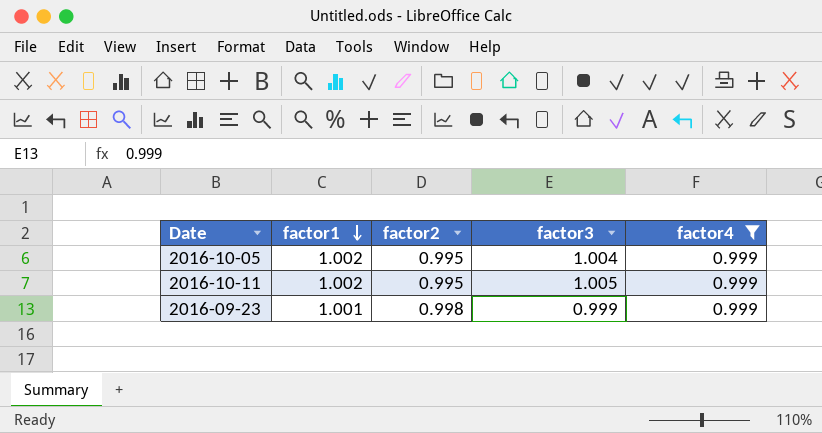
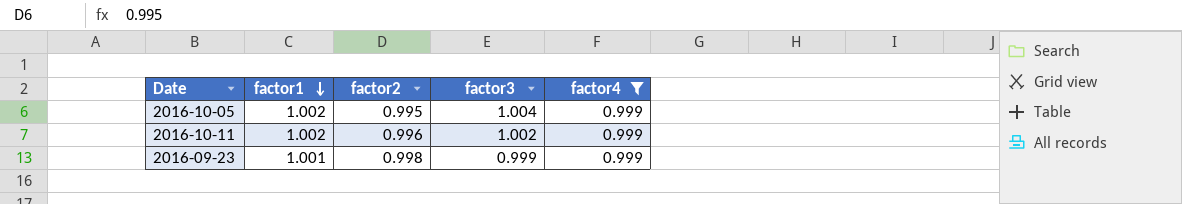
2016-10-11 | factor2: 0.995 -> 0.996
2016-10-11 | factor3: 1.005 -> 1.002

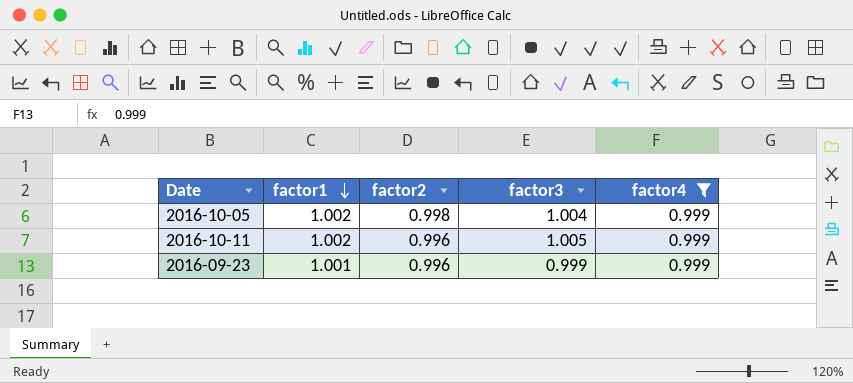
2016-10-05 | factor2: 0.995 -> 0.998
2016-10-11 | factor3: 1.002 -> 1.005
2016-09-23 | factor2: 0.998 -> 0.996

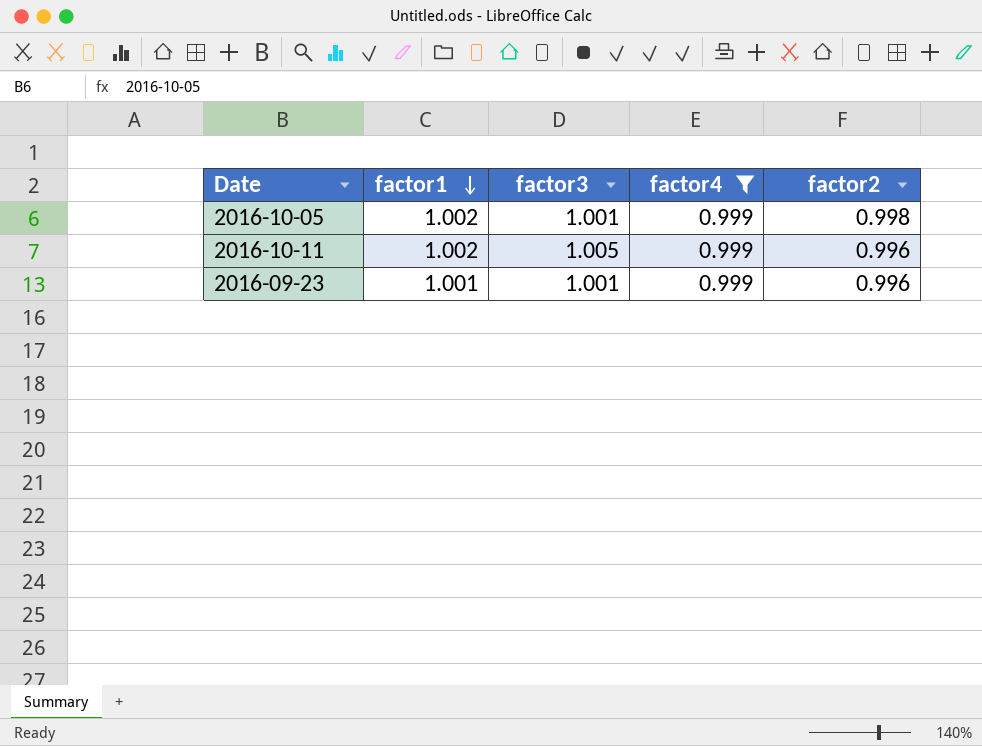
column factor2 | position: 3 -> 5
2016-10-05 | factor3: 1.004 -> 1.001
2016-09-23 | factor3: 0.999 -> 1.001

